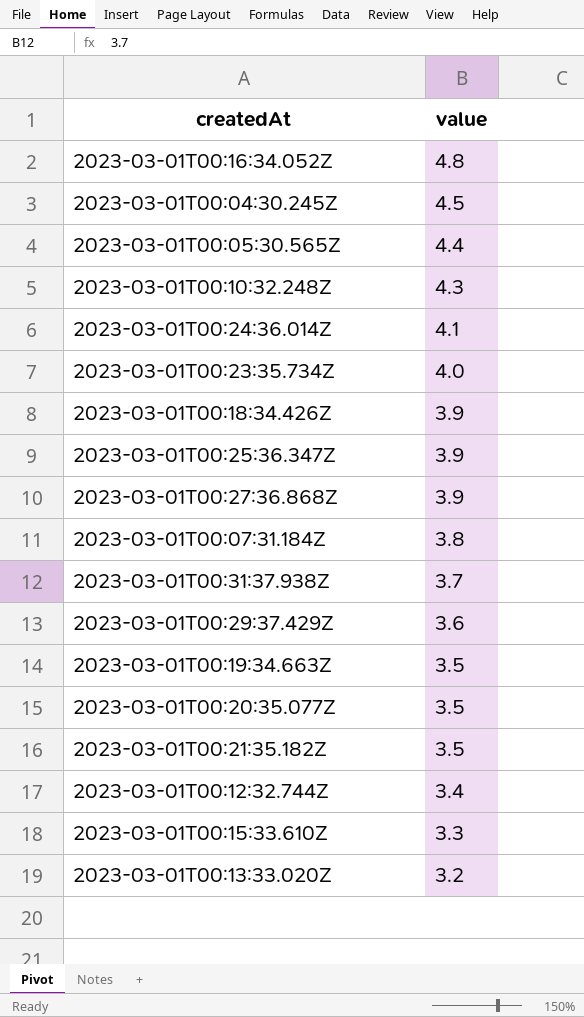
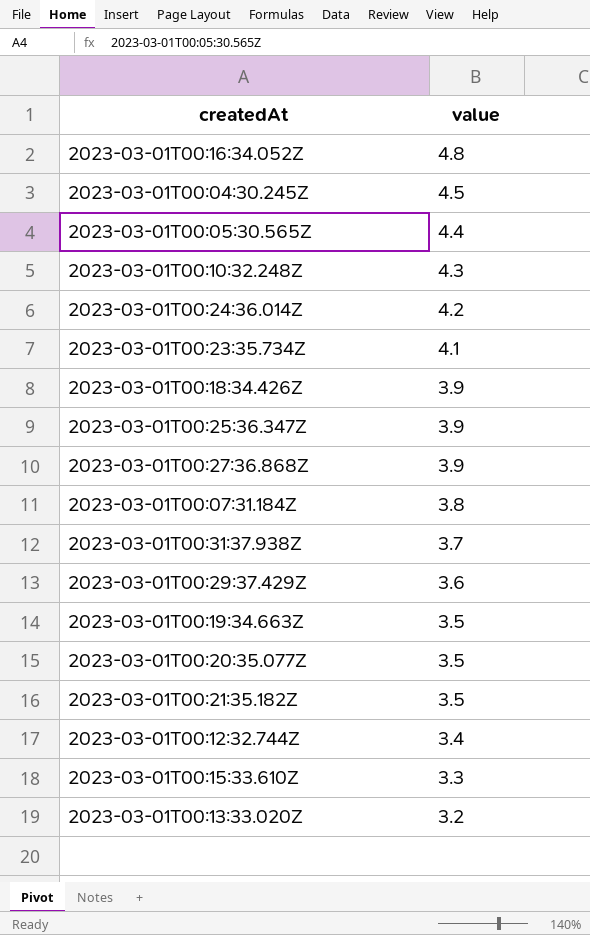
2023-03-01T00:24:36.014Z | value: 4.1 -> 4.2
2023-03-01T00:23:35.734Z | value: 4.0 -> 4.1

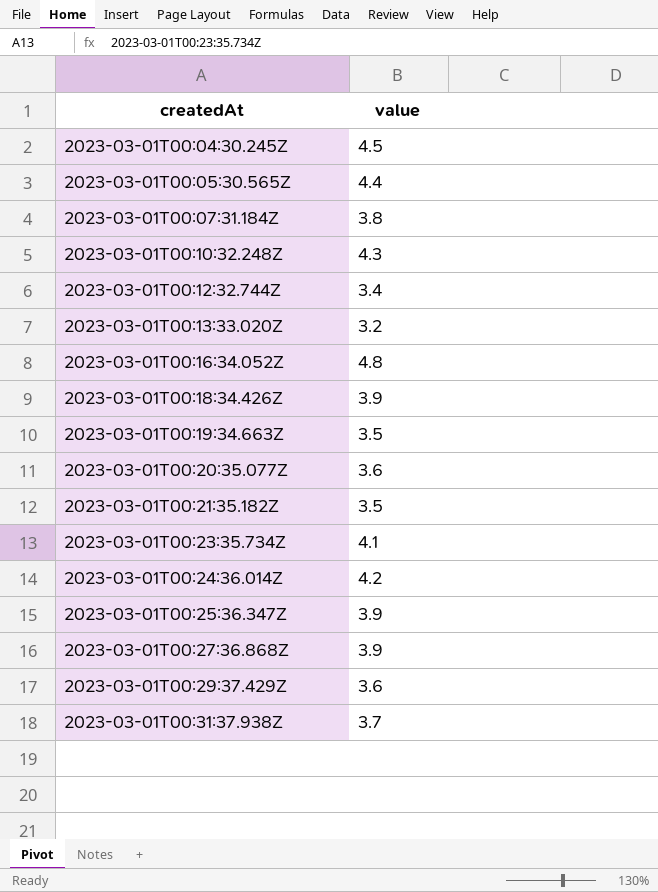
row order: value descending -> createdAt ascending
row 2023-03-01T00:15:33.610Z: 3.3 -> none
2023-03-01T00:20:35.077Z | value: 3.5 -> 3.6

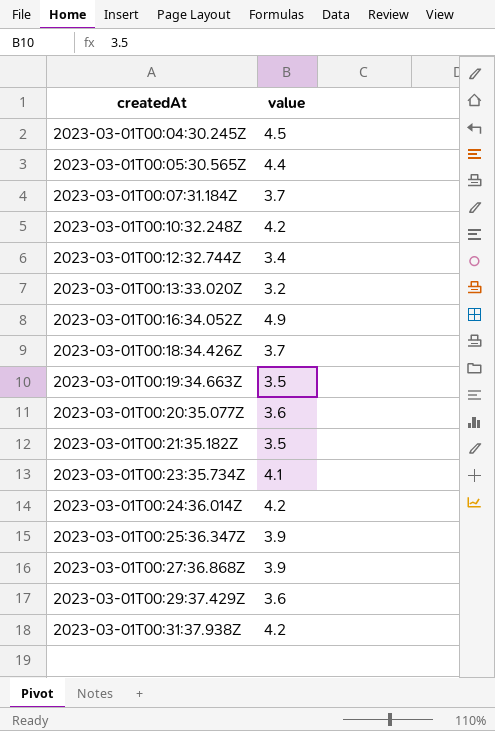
2023-03-01T00:07:31.184Z | value: 3.8 -> 3.7
2023-03-01T00:10:32.248Z | value: 4.3 -> 4.2
2023-03-01T00:16:34.052Z | value: 4.8 -> 4.9
2023-03-01T00:18:34.426Z | value: 3.9 -> 3.7
2023-03-01T00:31:37.938Z | value: 3.7 -> 4.2

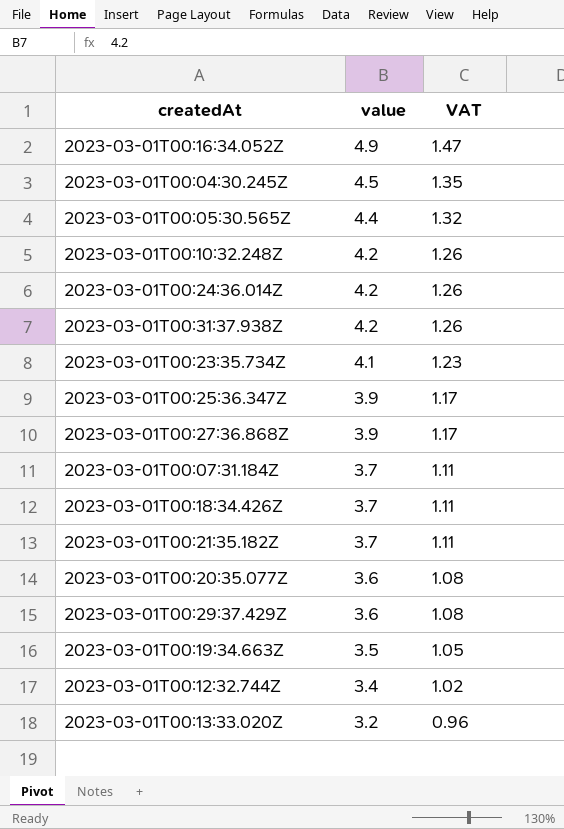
row order: createdAt ascending -> value descending
column VAT | formula: none -> [value] * 0.3
2023-03-01T00:21:35.182Z | value: 3.5 -> 3.7

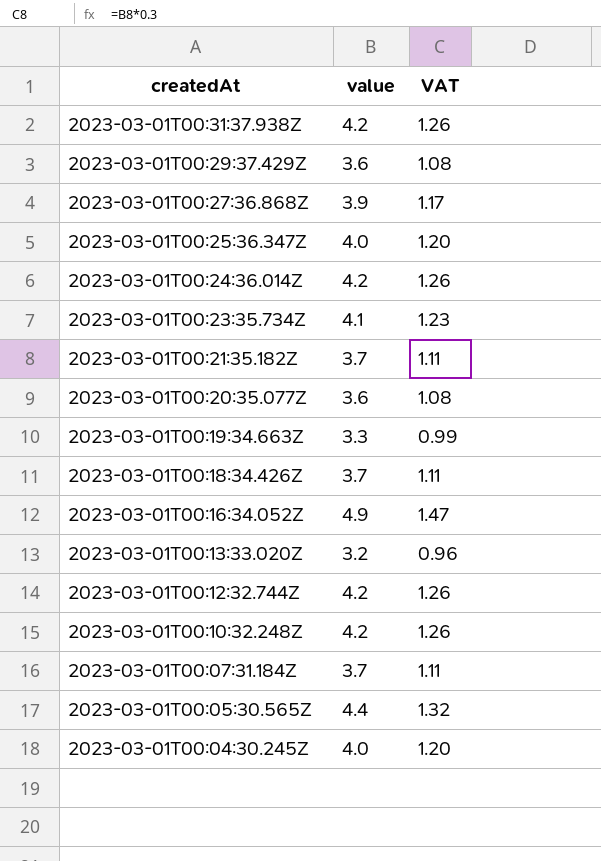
row order: value descending -> createdAt descending
2023-03-01T00:25:36.347Z | value: 3.9 -> 4.0
2023-03-01T00:25:36.347Z | VAT: 1.17 -> 1.20
2023-03-01T00:19:34.663Z | value: 3.5 -> 3.3
2023-03-01T00:19:34.663Z | VAT: 1.05 -> 0.99
2023-03-01T00:12:32.744Z | value: 3.4 -> 4.2
2023-03-01T00:12:32.744Z | VAT: 1.02 -> 1.26
2023-03-01T00:04:30.245Z | value: 4.5 -> 4.0
2023-03-01T00:04:30.245Z | VAT: 1.35 -> 1.20

